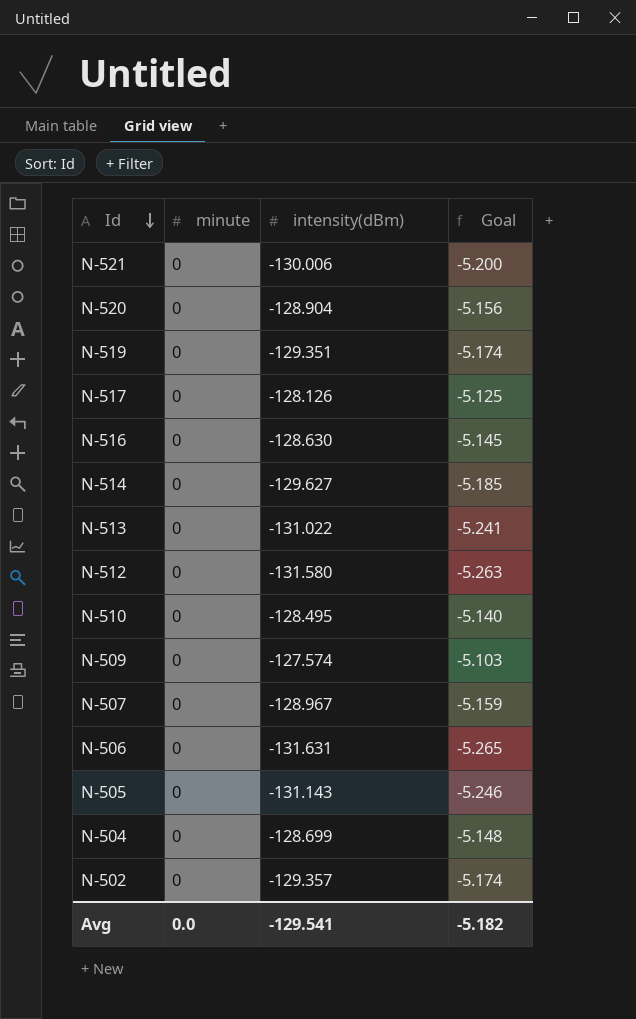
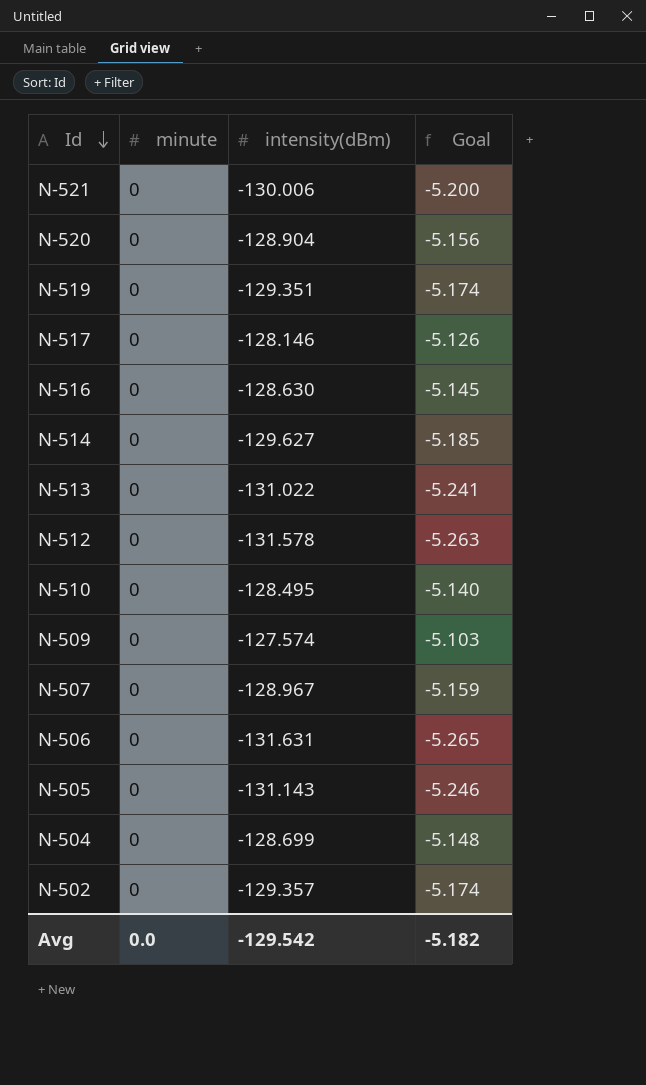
N-517 | intensity(dBm): -128.126 -> -128.146
N-517 | Goal: -5.125 -> -5.126
N-512 | intensity(dBm): -131.580 -> -131.578
Avg | intensity(dBm): -129.541 -> -129.542

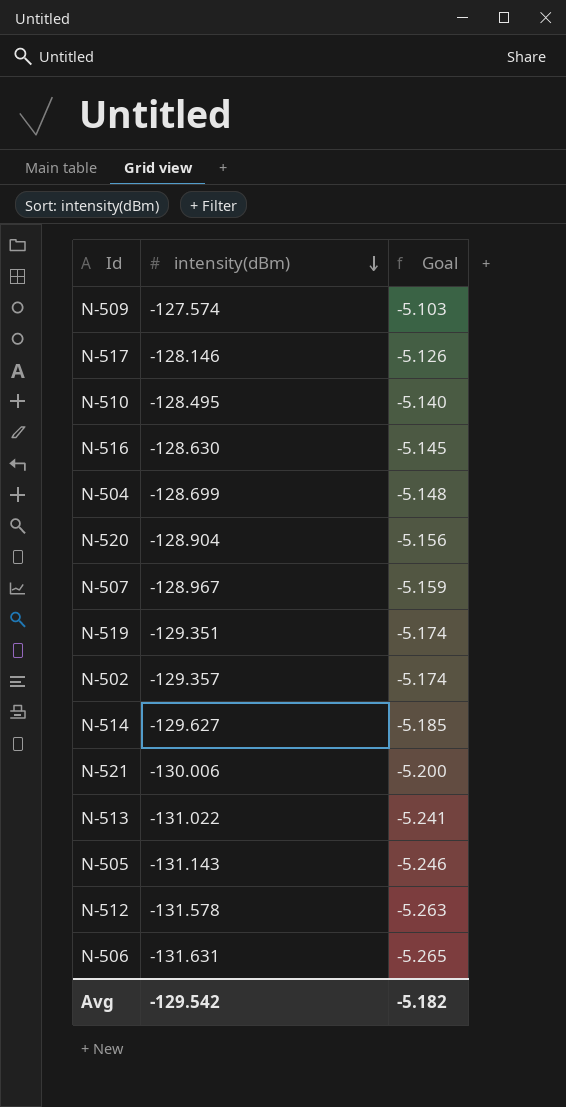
row order: Id descending -> intensity(dBm) descending
column minute | position: 2 -> none

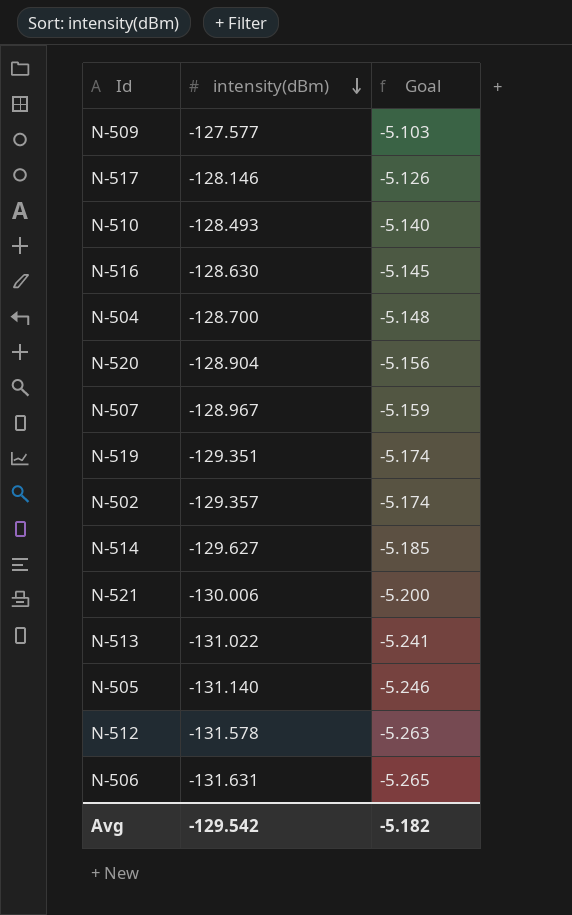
N-509 | intensity(dBm): -127.574 -> -127.577
N-510 | intensity(dBm): -128.495 -> -128.493
N-504 | intensity(dBm): -128.699 -> -128.700
N-505 | intensity(dBm): -131.143 -> -131.140

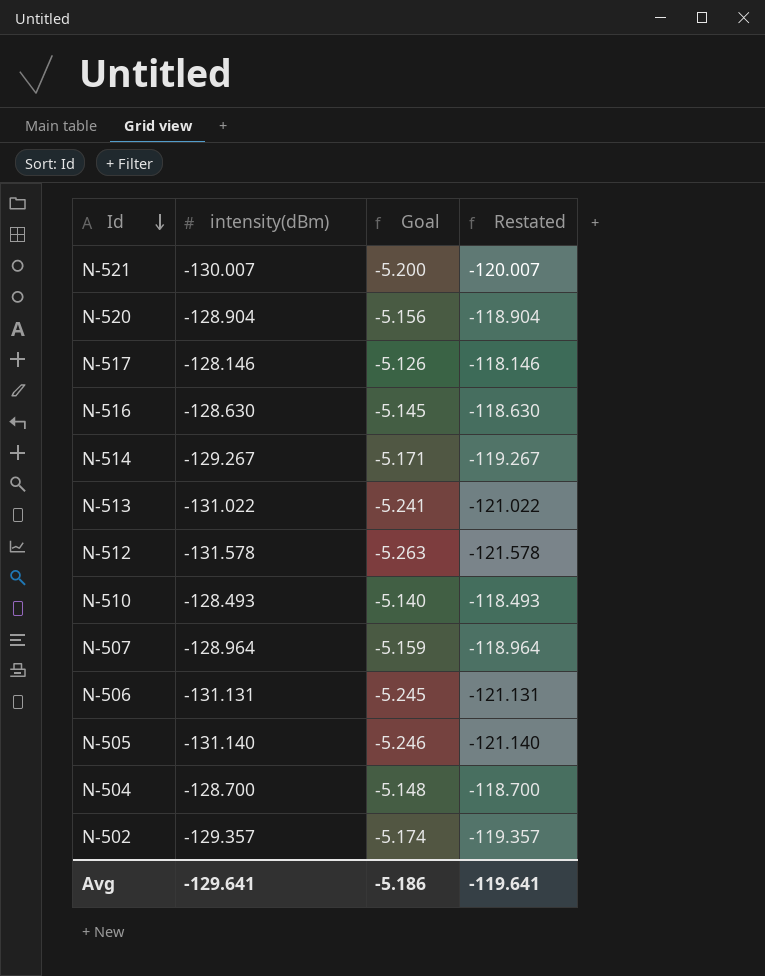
row order: intensity(dBm) descending -> Id descending
column Restated | formula: none -> [intensity(dBm)] + 10
row N-509: -127.577 | -5.103 -> none
row N-519: -129.351 | -5.174 -> none
N-521 | intensity(dBm): -130.006 -> -130.007
N-514 | intensity(dBm): -129.627 -> -129.267
N-514 | Goal: -5.185 -> -5.171
N-507 | intensity(dBm): -128.967 -> -128.964
N-506 | intensity(dBm): -131.631 -> -131.131
N-506 | Goal: -5.265 -> -5.245
Avg | intensity(dBm): -129.542 -> -129.641
Avg | Goal: -5.182 -> -5.186

